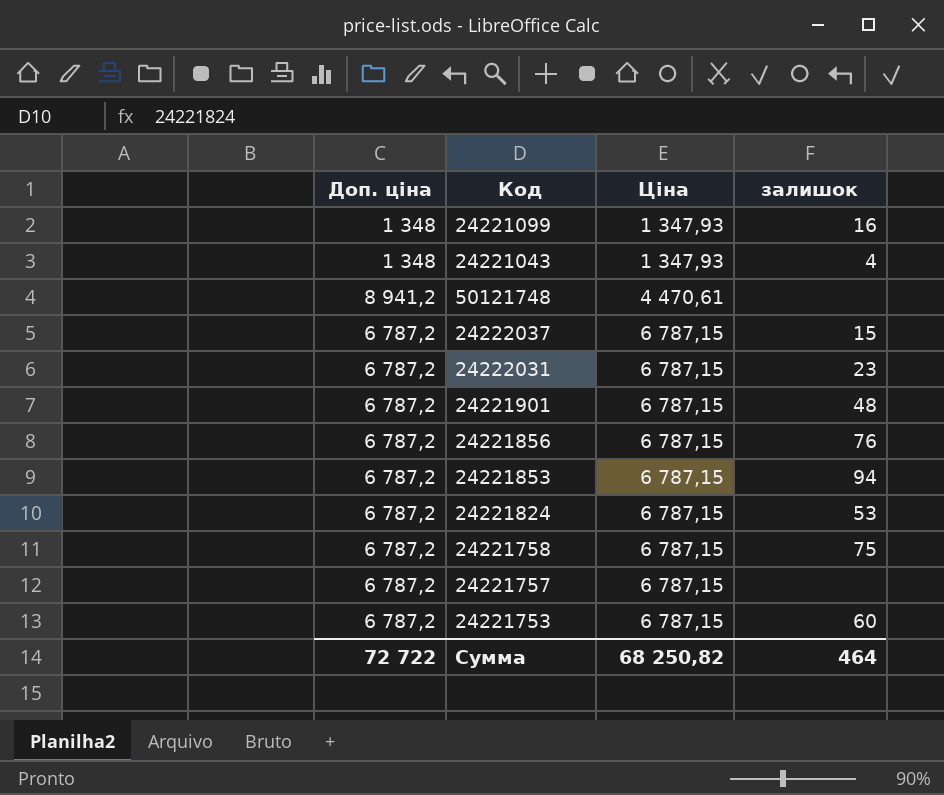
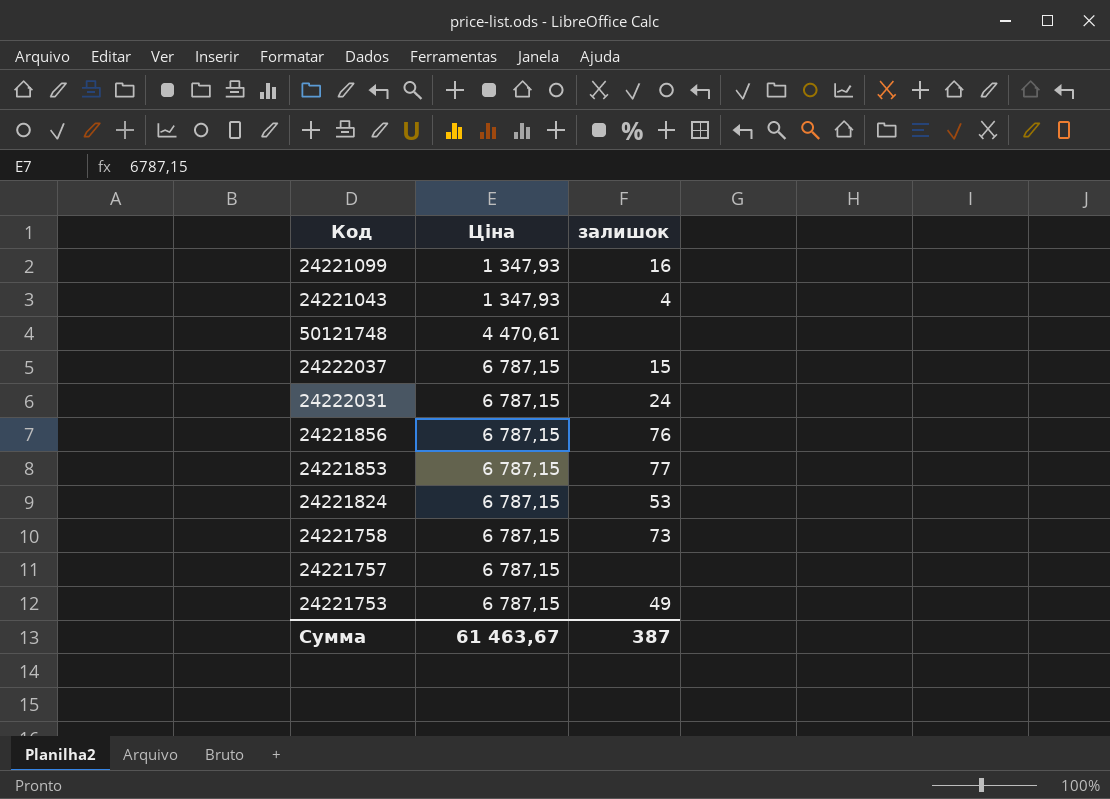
column Доп. ціна | position: 1 -> none
row 24221901: 6 787,2 | 6 787,15 | 48 -> none
24222031 | залишок: 23 -> 24
24221853 | залишок: 94 -> 77
24221758 | залишок: 75 -> 73
24221753 | залишок: 60 -> 49
Сумма | Ціна: 68 250,82 -> 61 463,67
Сумма | залишок: 464 -> 387

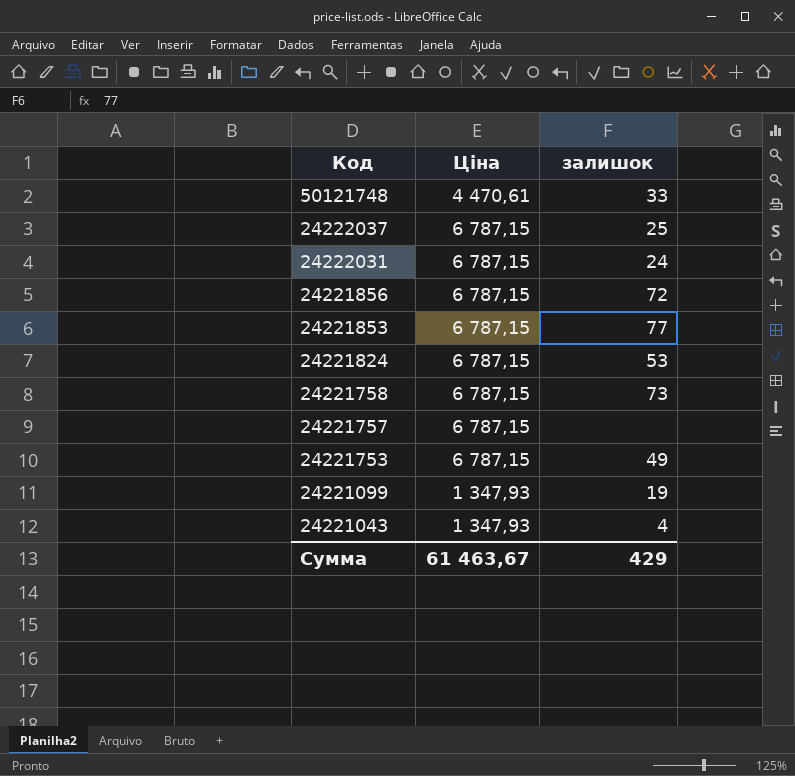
row order: Ціна ascending -> Код descending
50121748 | залишок: none -> 33
24222037 | залишок: 15 -> 25
24221856 | залишок: 76 -> 72
24221099 | залишок: 16 -> 19
Сумма | залишок: 387 -> 429

